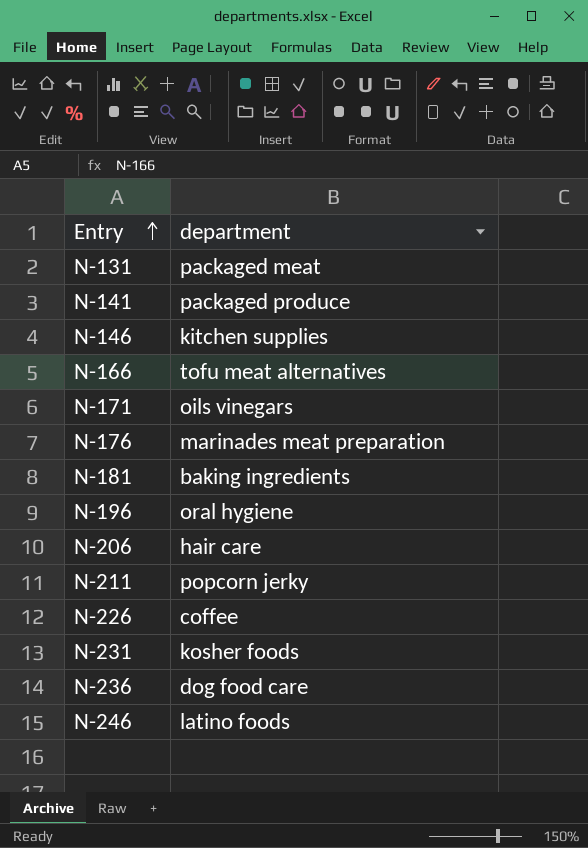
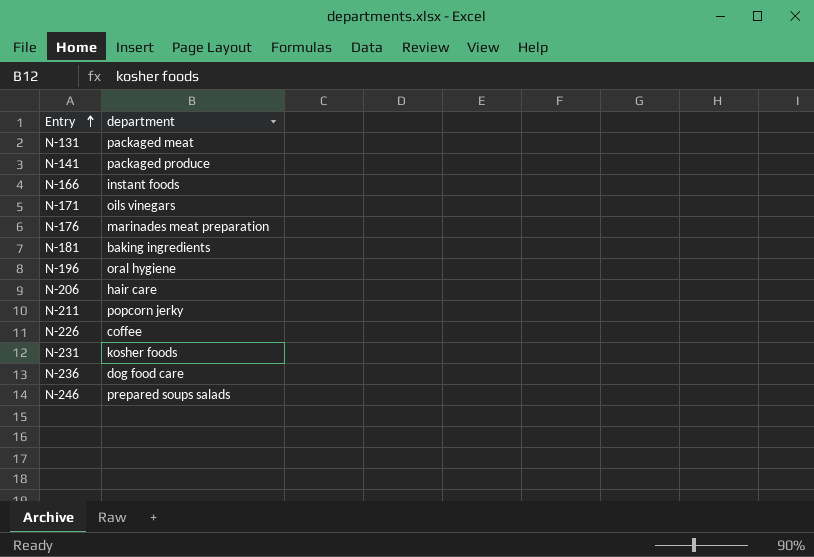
row N-146: kitchen supplies -> none
N-166 | department: tofu meat alternatives -> instant foods
N-246 | department: latino foods -> prepared soups salads

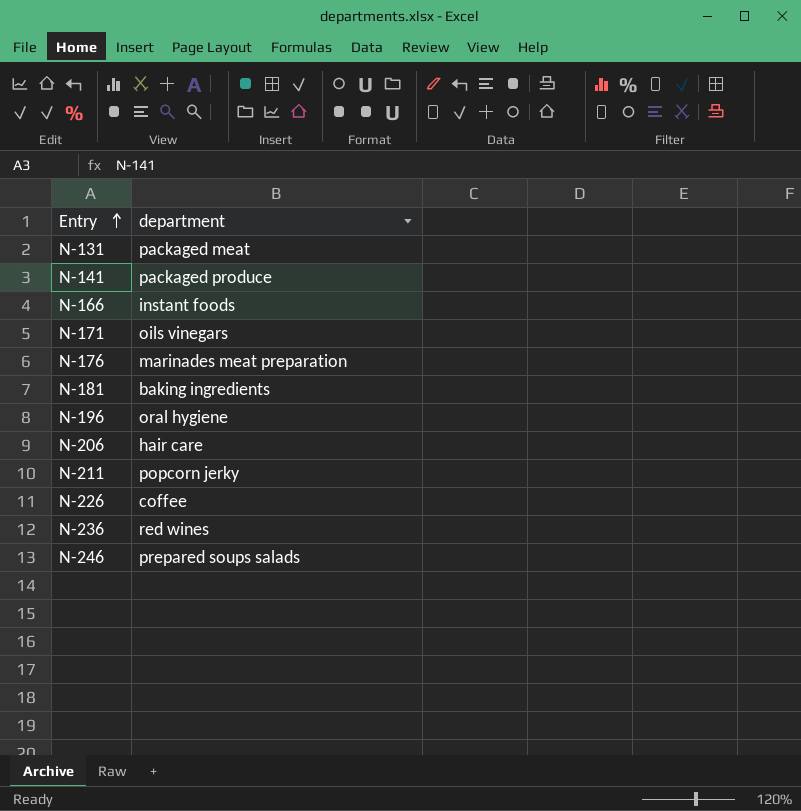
row N-231: kosher foods -> none
N-236 | department: dog food care -> red wines

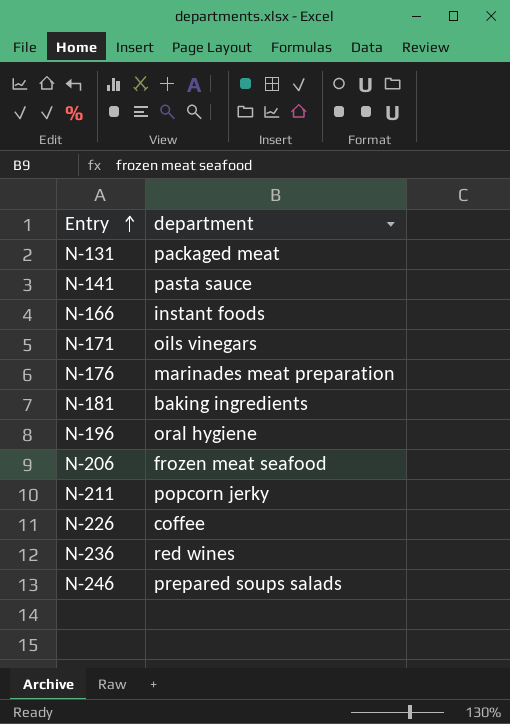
N-141 | department: packaged produce -> pasta sauce
N-206 | department: hair care -> frozen meat seafood

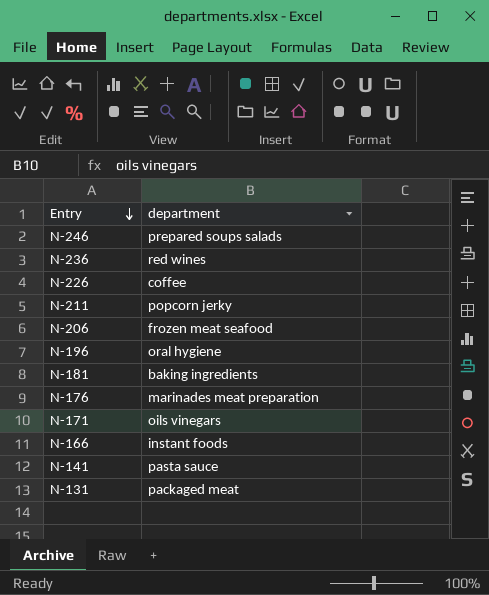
row order: Entry ascending -> Entry descending

